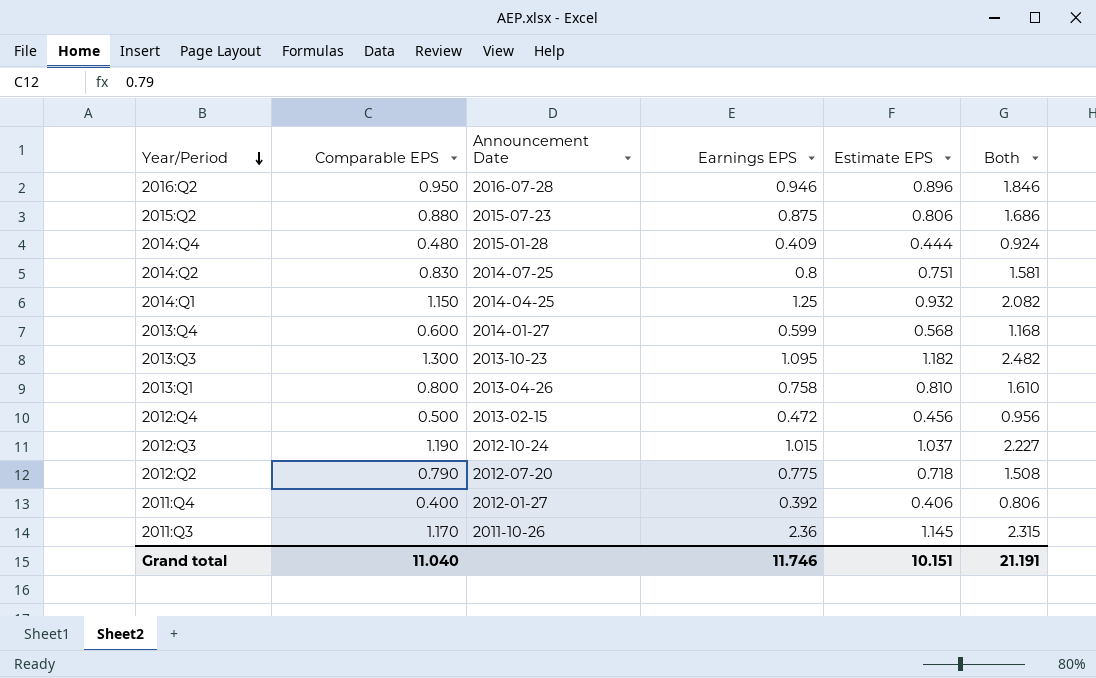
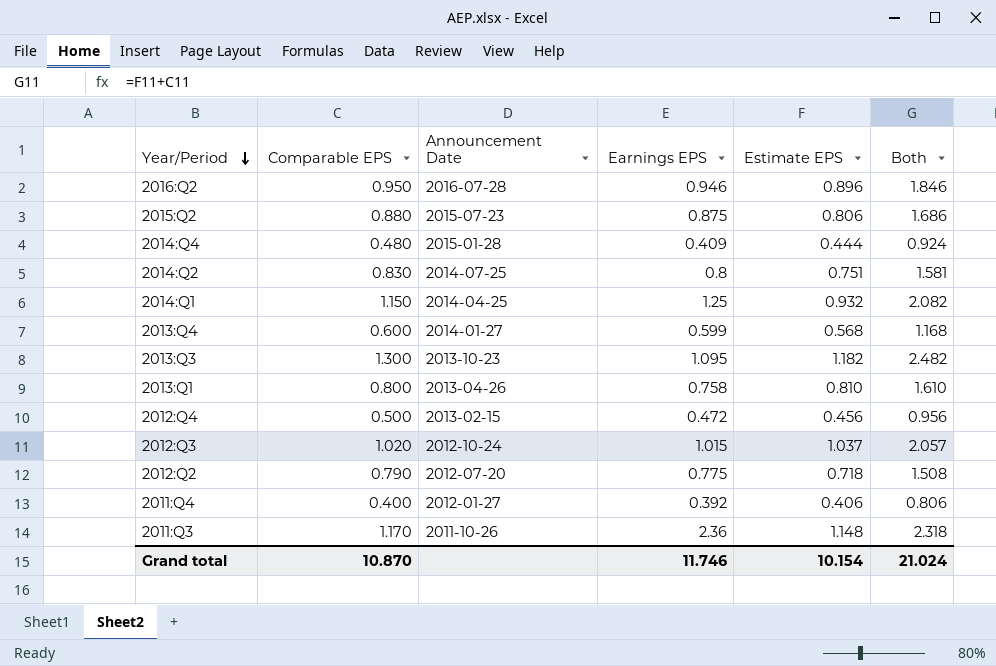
2012:Q3 | Comparable EPS: 1.190 -> 1.020
2012:Q3 | Both: 2.227 -> 2.057
2011:Q3 | Estimate EPS: 1.145 -> 1.148
2011:Q3 | Both: 2.315 -> 2.318
Grand total | Comparable EPS: 11.040 -> 10.870
Grand total | Estimate EPS: 10.151 -> 10.154
Grand total | Both: 21.191 -> 21.024

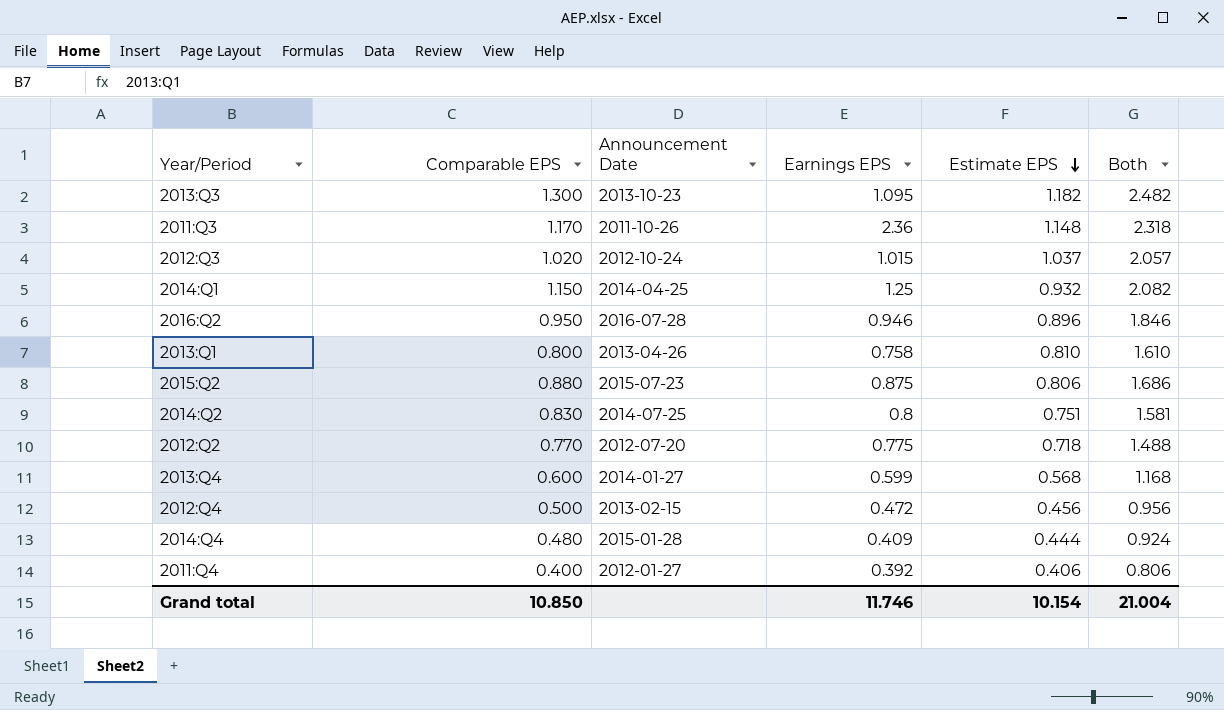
row order: Year/Period descending -> Estimate EPS descending
2012:Q2 | Comparable EPS: 0.790 -> 0.770
2012:Q2 | Both: 1.508 -> 1.488
Grand total | Comparable EPS: 10.870 -> 10.850
Grand total | Both: 21.024 -> 21.004

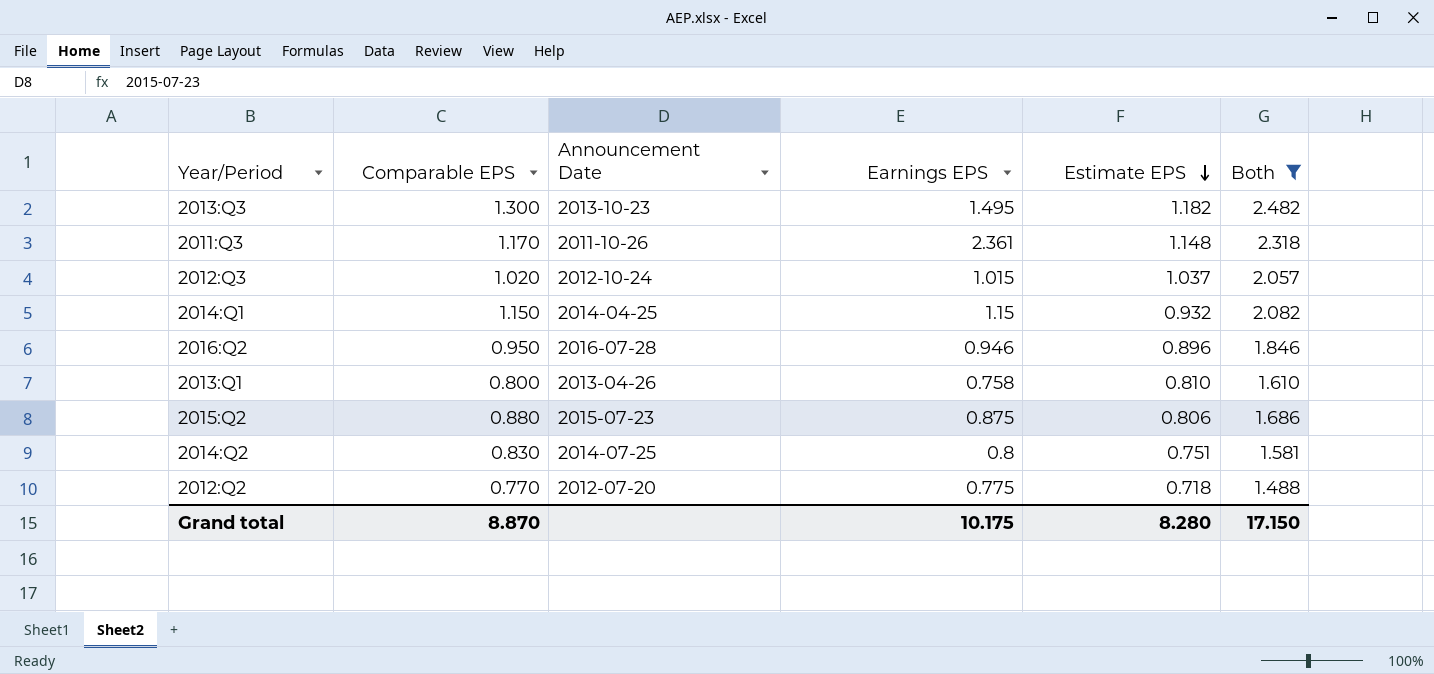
filter: none -> Both >= 1.488
2013:Q3 | Earnings EPS: 1.095 -> 1.495
2011:Q3 | Earnings EPS: 2.36 -> 2.361
2014:Q1 | Earnings EPS: 1.25 -> 1.15
Grand total | Comparable EPS: 10.850 -> 8.870
Grand total | Earnings EPS: 11.746 -> 10.175
Grand total | Estimate EPS: 10.154 -> 8.280
Grand total | Both: 21.004 -> 17.150

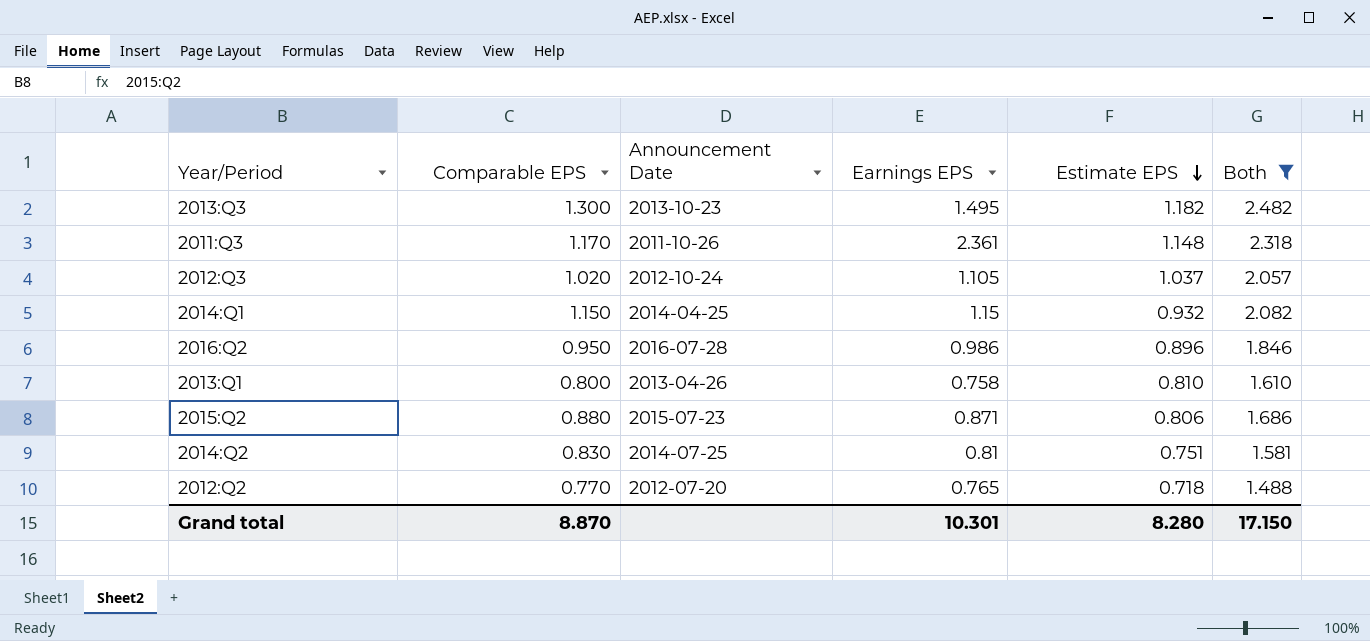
2012:Q3 | Earnings EPS: 1.015 -> 1.105
2016:Q2 | Earnings EPS: 0.946 -> 0.986
2015:Q2 | Earnings EPS: 0.875 -> 0.871
2014:Q2 | Earnings EPS: 0.8 -> 0.81
2012:Q2 | Earnings EPS: 0.775 -> 0.765
Grand total | Earnings EPS: 10.175 -> 10.301

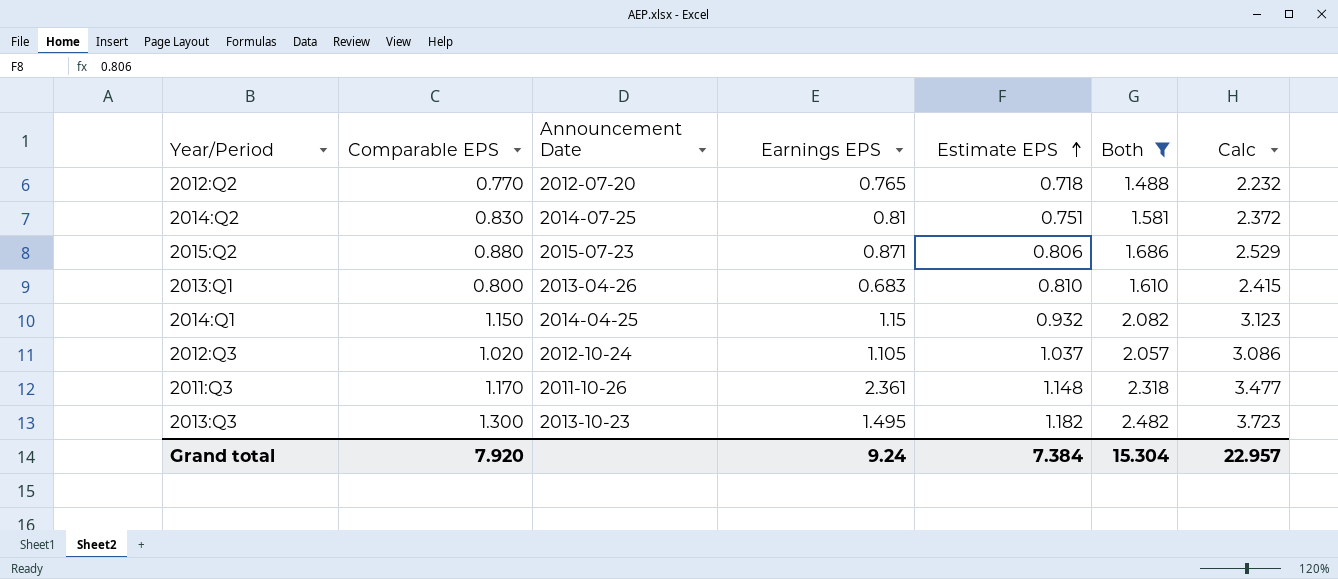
row order: Estimate EPS descending -> Estimate EPS ascending
column Calc | formula: none -> [Both] * 1.5
row 2016:Q2: 0.950 | 2016-07-28 | 0.986 | 0.896 | 1.846 -> none
2013:Q1 | Earnings EPS: 0.758 -> 0.683
Grand total | Comparable EPS: 8.870 -> 7.920
Grand total | Earnings EPS: 10.301 -> 9.24
Grand total | Estimate EPS: 8.280 -> 7.384
Grand total | Both: 17.150 -> 15.304

